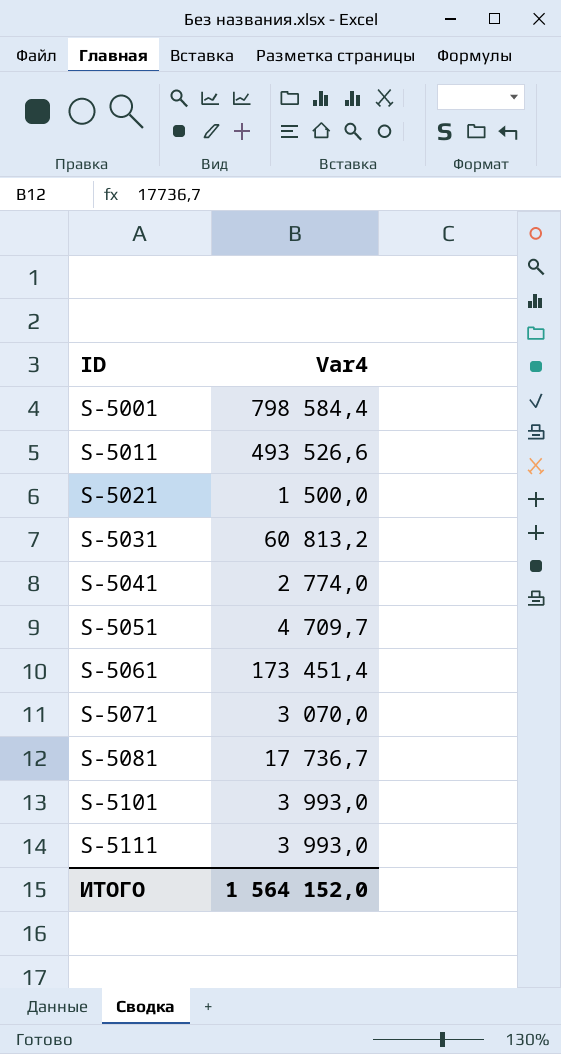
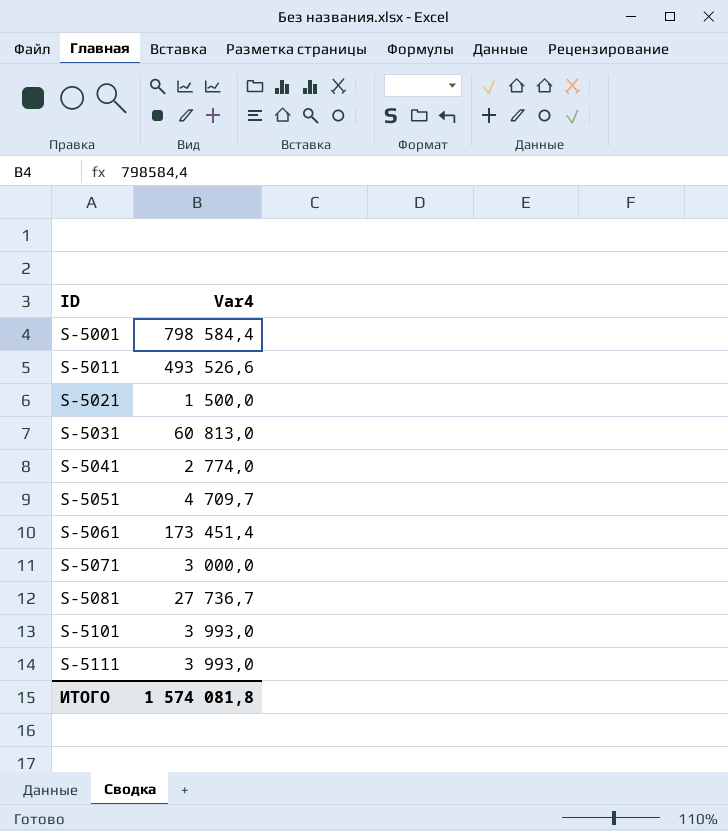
S-5031 | Var4: 60 813,2 -> 60 813,0
S-5071 | Var4: 3 070,0 -> 3 000,0
S-5081 | Var4: 17 736,7 -> 27 736,7
ИТОГО | Var4: 1 564 152,0 -> 1 574 081,8

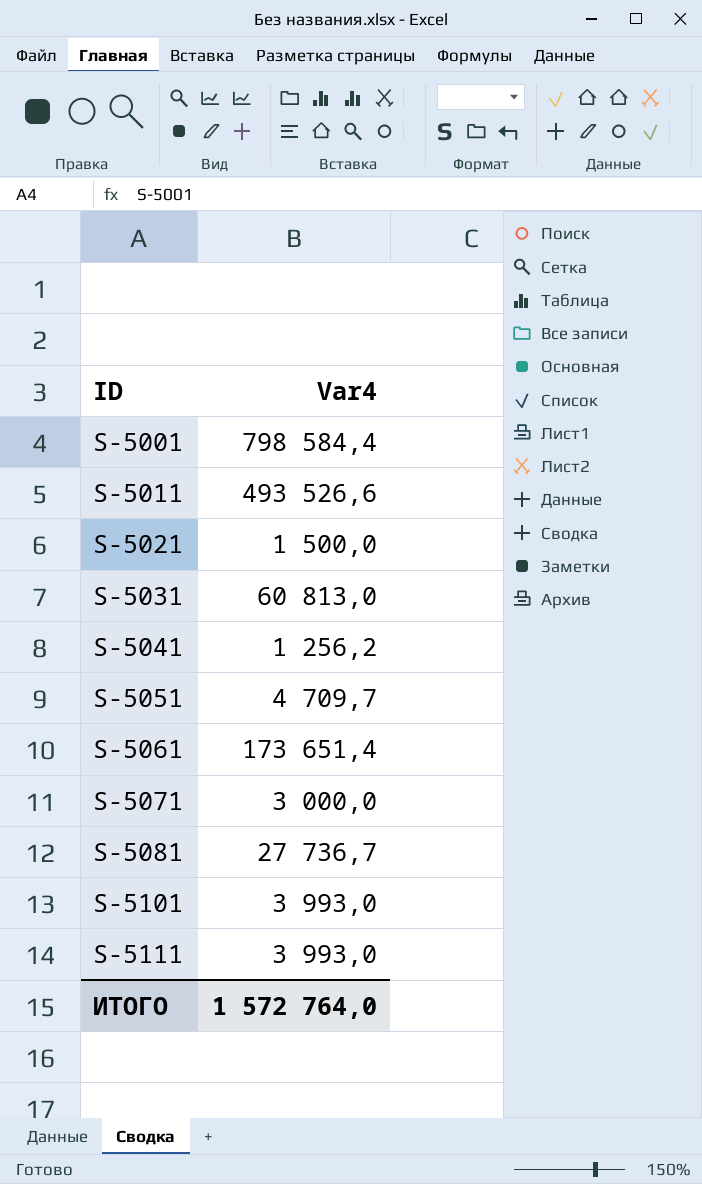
S-5041 | Var4: 2 774,0 -> 1 256,2
S-5061 | Var4: 173 451,4 -> 173 651,4
ИТОГО | Var4: 1 574 081,8 -> 1 572 764,0

